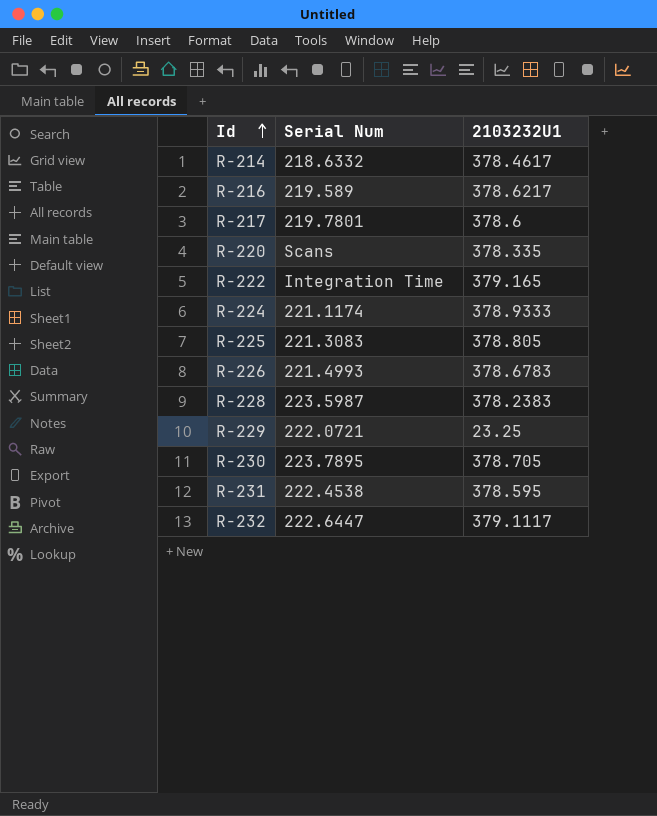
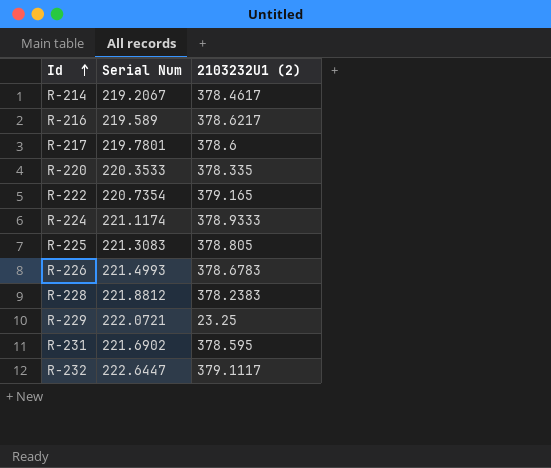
column name: 2103232U1 -> 2103232U1 (2)
row R-230: 223.7895 | 378.705 -> none
R-214 | Serial Num: 218.6332 -> 219.2067
R-220 | Serial Num: Scans -> 220.3533
R-222 | Serial Num: Integration Time -> 220.7354
R-228 | Serial Num: 223.5987 -> 221.8812
R-231 | Serial Num: 222.4538 -> 221.6902

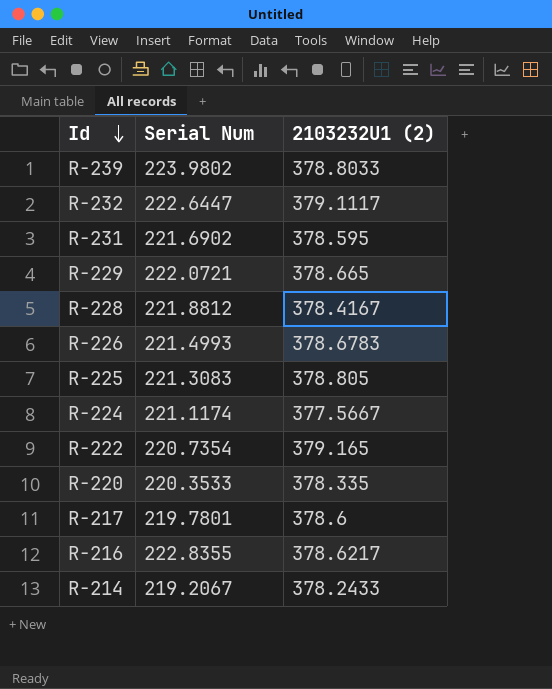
row order: Id ascending -> Id descending
row R-239: none -> 223.9802 | 378.8033
R-229 | 2103232U1 (2): 23.25 -> 378.665
R-228 | 2103232U1 (2): 378.2383 -> 378.4167
R-224 | 2103232U1 (2): 378.9333 -> 377.5667
R-216 | Serial Num: 219.589 -> 222.8355
R-214 | 2103232U1 (2): 378.4617 -> 378.2433

